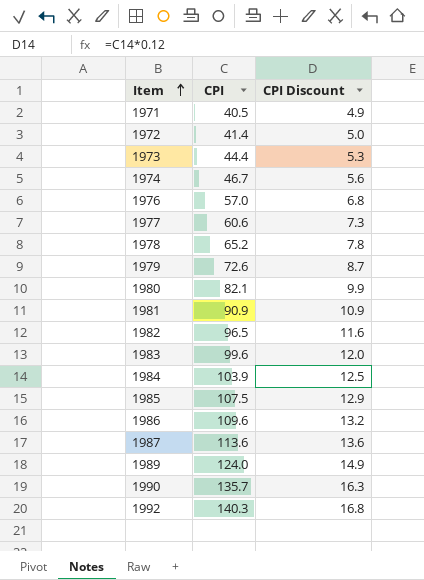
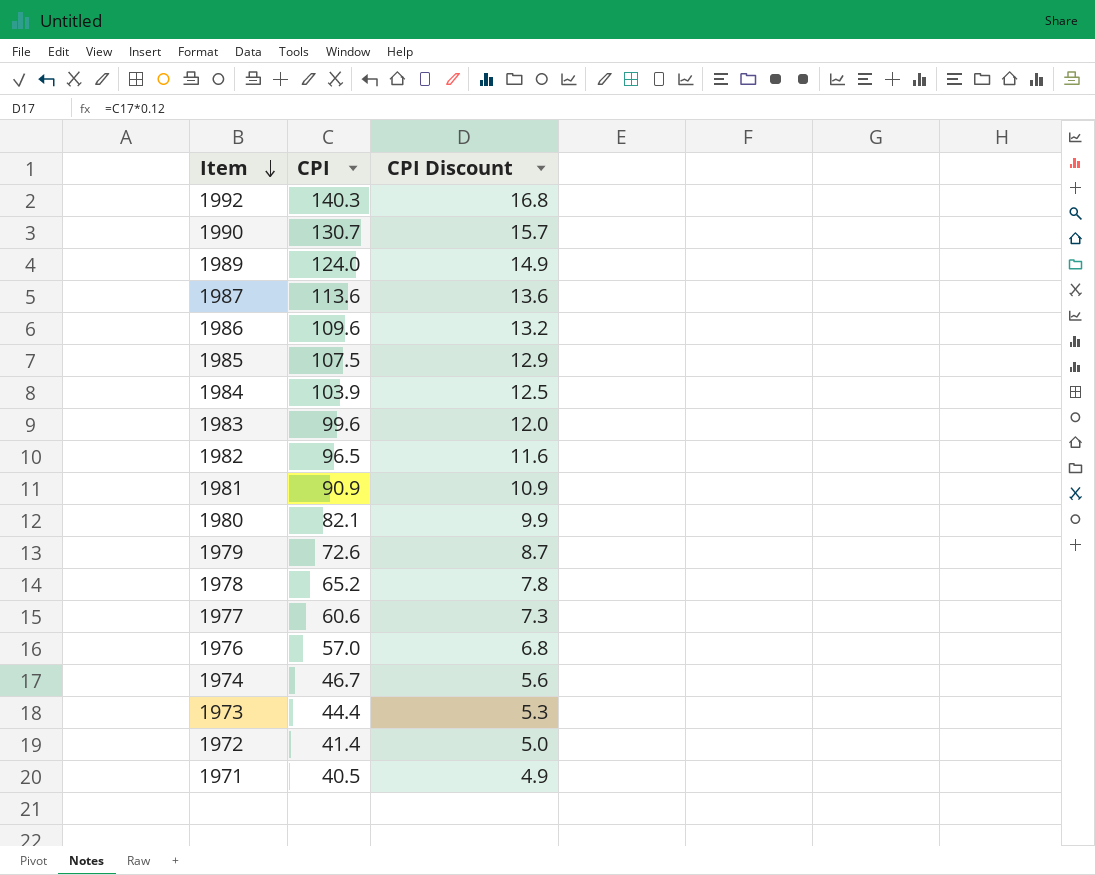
row order: Item ascending -> Item descending
1990 | CPI: 135.7 -> 130.7
1990 | CPI Discount: 16.3 -> 15.7

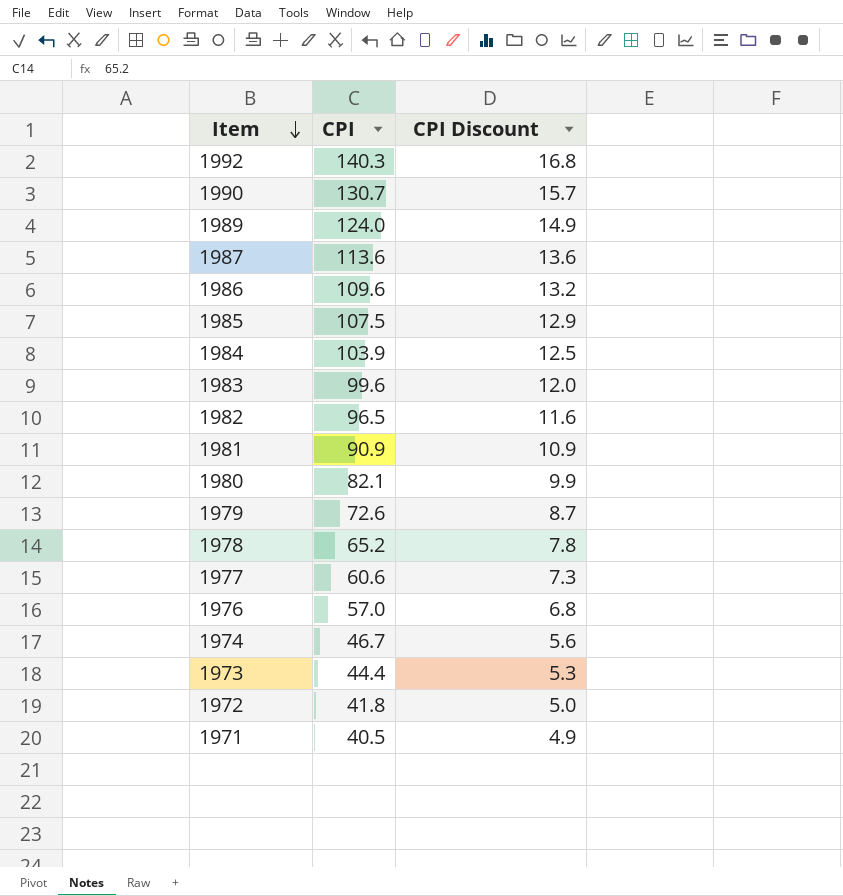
1972 | CPI: 41.4 -> 41.8

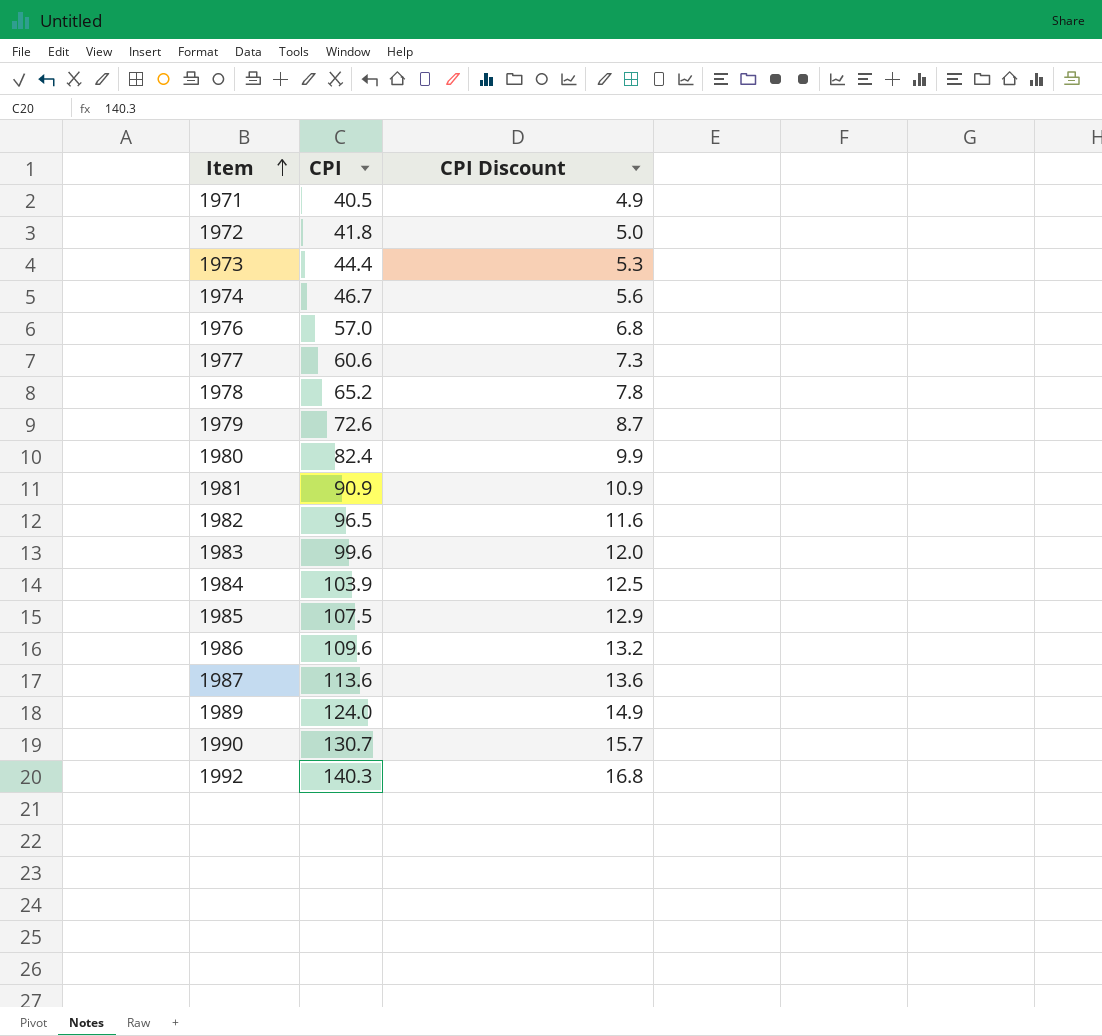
row order: Item descending -> Item ascending
1980 | CPI: 82.1 -> 82.4

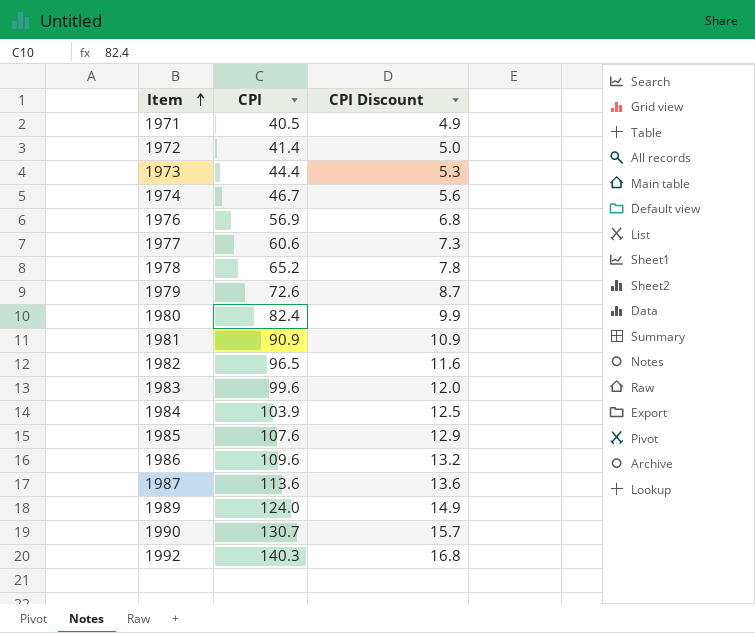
1972 | CPI: 41.8 -> 41.4
1976 | CPI: 57.0 -> 56.9
1985 | CPI: 107.5 -> 107.6

